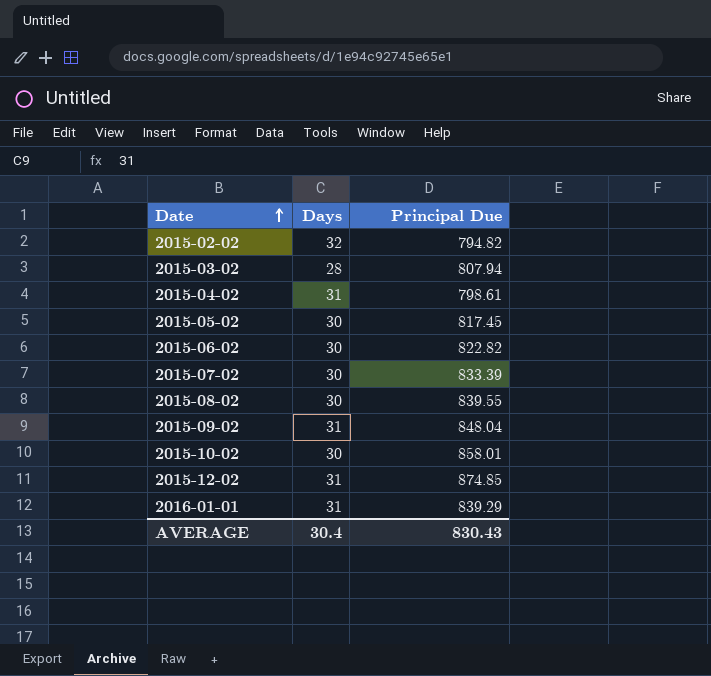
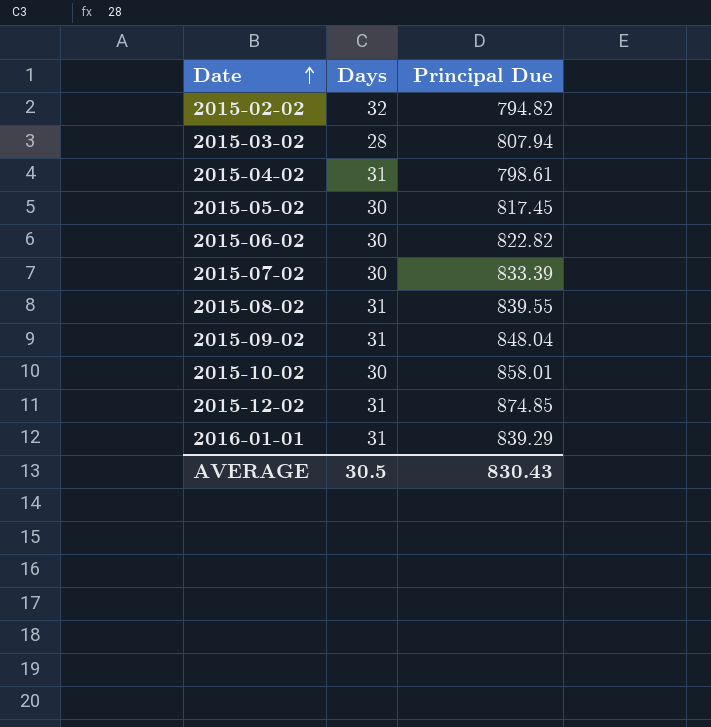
2015-08-02 | Days: 30 -> 31
AVERAGE | Days: 30.4 -> 30.5

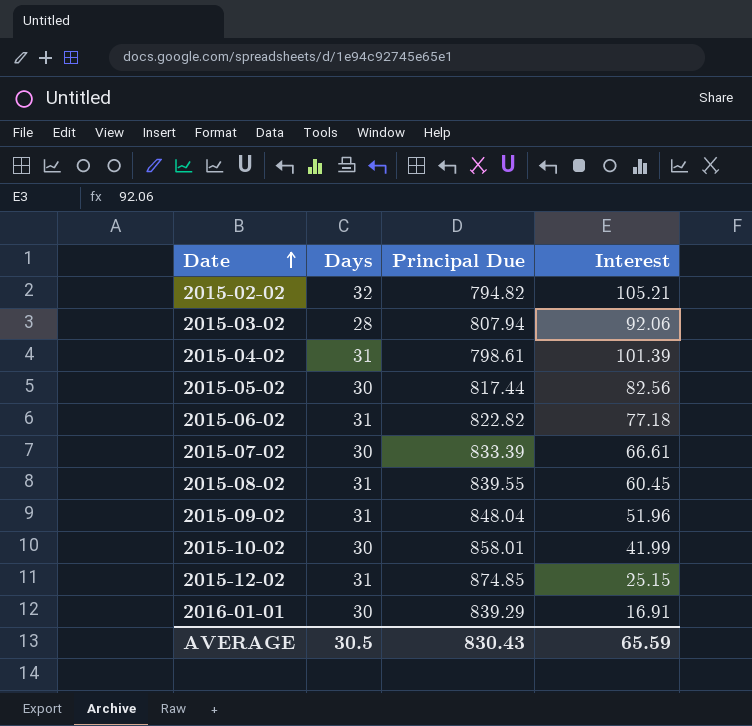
column Interest | position: none -> 4
2015-05-02 | Principal Due: 817.45 -> 817.44
2015-06-02 | Days: 30 -> 31
2016-01-01 | Days: 31 -> 30

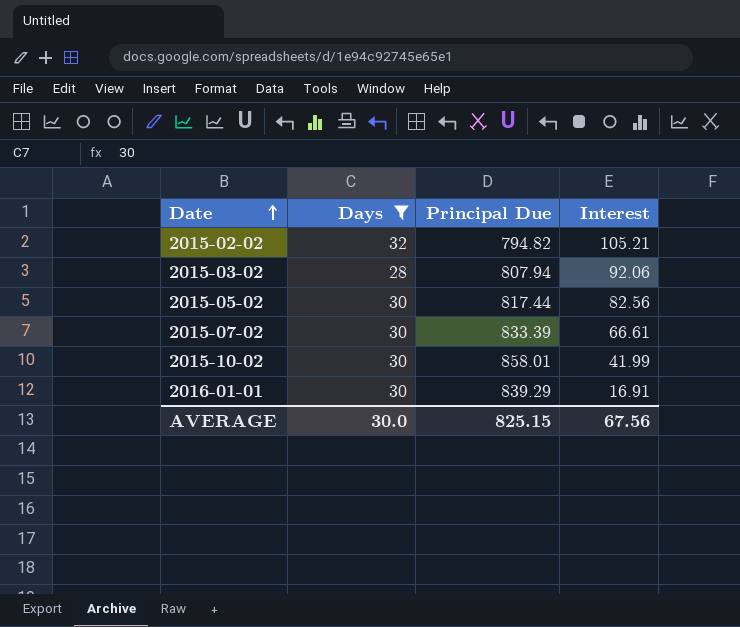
filter: none -> Days != 31
AVERAGE | Days: 30.5 -> 30.0
AVERAGE | Principal Due: 830.43 -> 825.15
AVERAGE | Interest: 65.59 -> 67.56

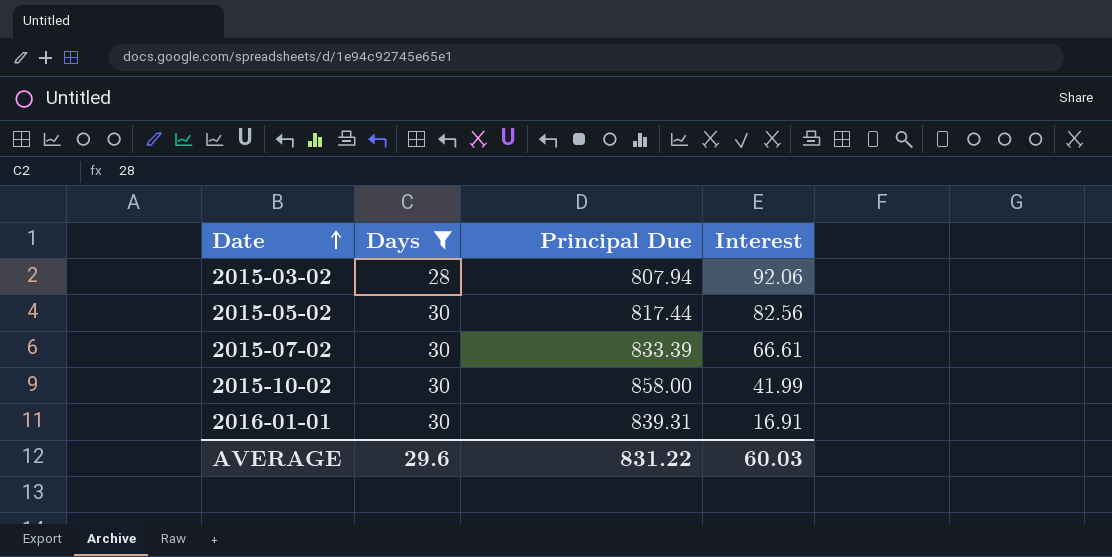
row 2015-02-02: 32 | 794.82 | 105.21 -> none
2015-10-02 | Principal Due: 858.01 -> 858.00
2016-01-01 | Principal Due: 839.29 -> 839.31
AVERAGE | Days: 30.0 -> 29.6
AVERAGE | Principal Due: 825.15 -> 831.22
AVERAGE | Interest: 67.56 -> 60.03

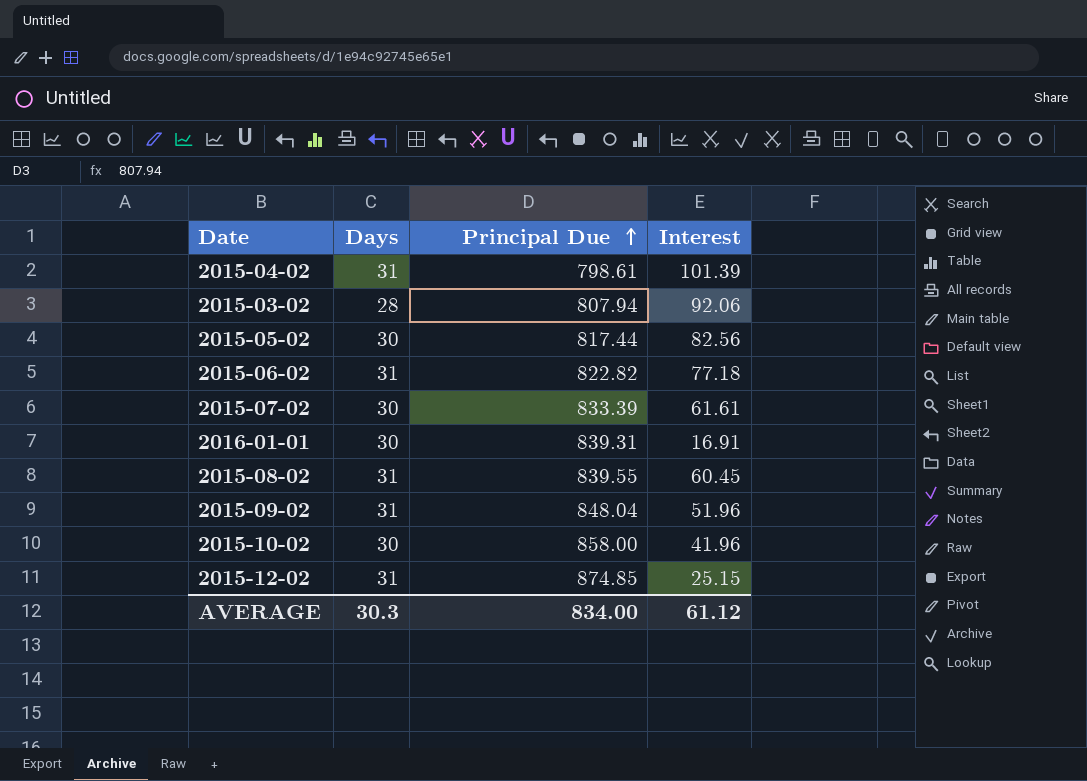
filter: Days != 31 -> none
row order: Date ascending -> Principal Due ascending
2015-07-02 | Interest: 66.61 -> 61.61
2015-10-02 | Interest: 41.99 -> 41.96
AVERAGE | Days: 29.6 -> 30.3
AVERAGE | Principal Due: 831.22 -> 834.00
AVERAGE | Interest: 60.03 -> 61.12

